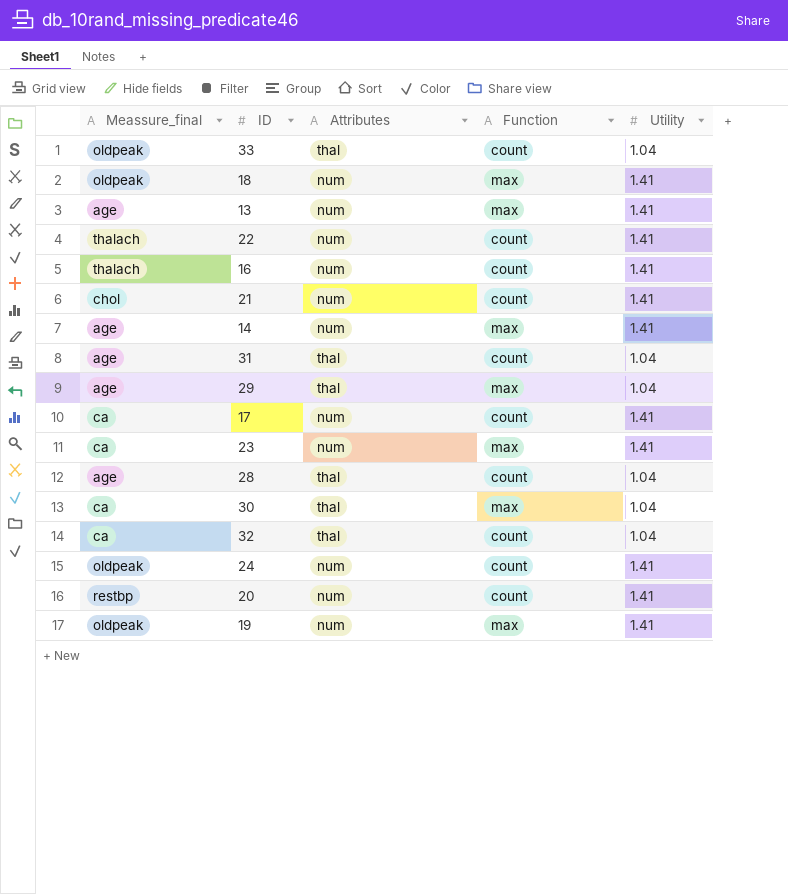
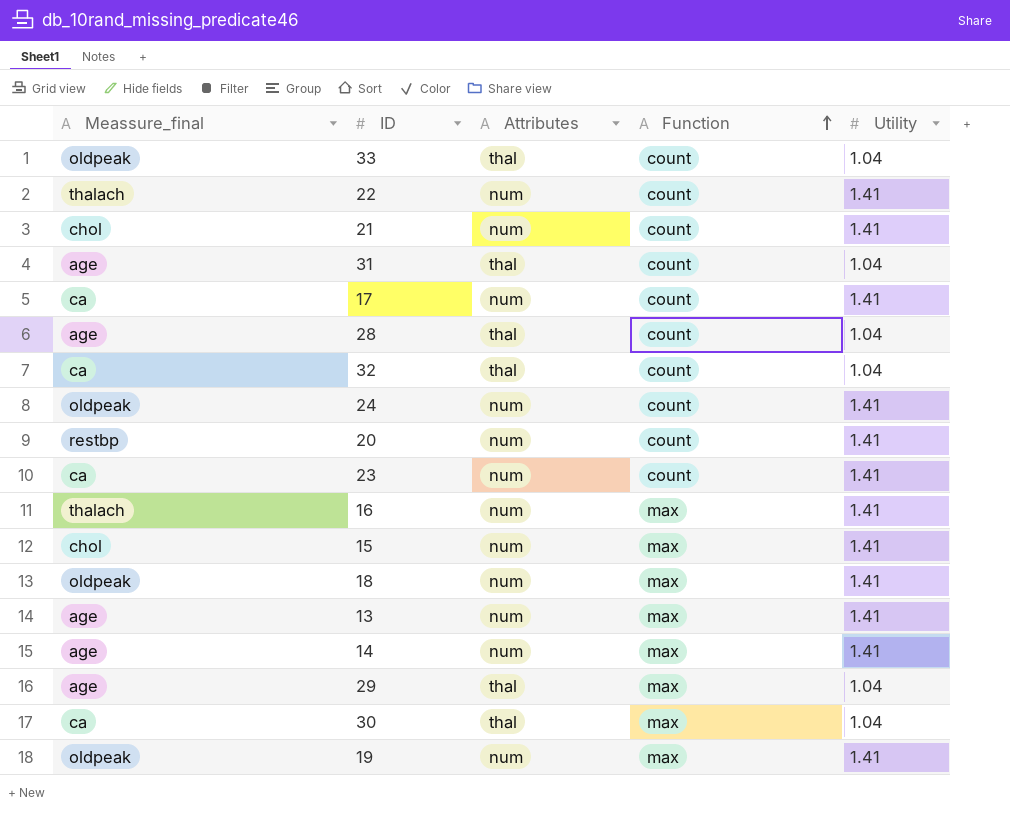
row order: none -> Function ascending
23 | Function: max -> count
16 | Function: count -> max
row 15: none -> chol | num | max | 1.41

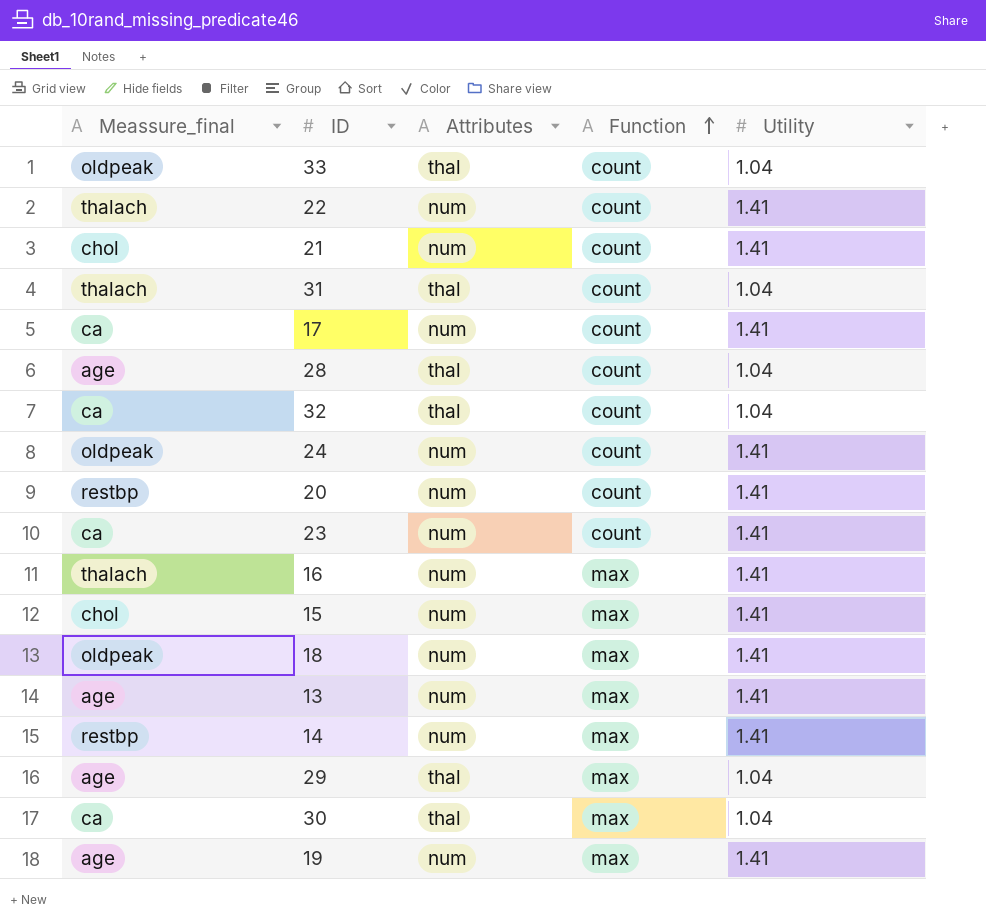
31 | Meassure_final: age -> thalach
14 | Meassure_final: age -> restbp
19 | Meassure_final: oldpeak -> age

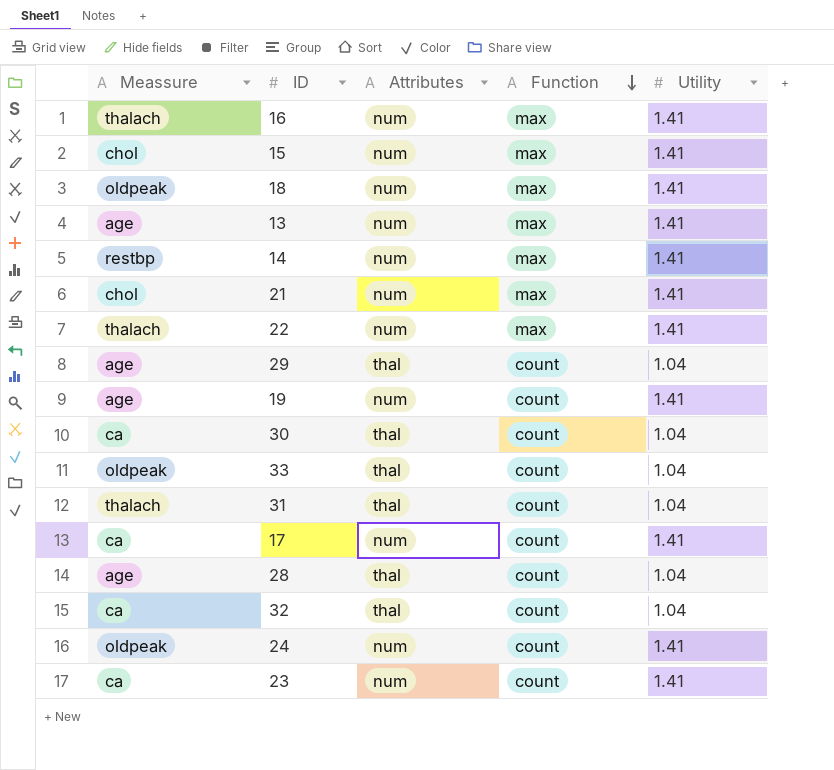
row order: Function ascending -> Function descending
column name: Meassure_final -> Meassure
row 20: restbp | num | count | 1.41 -> none
21 | Function: count -> max
22 | Function: count -> max
29 | Function: max -> count
19 | Function: max -> count
30 | Function: max -> count

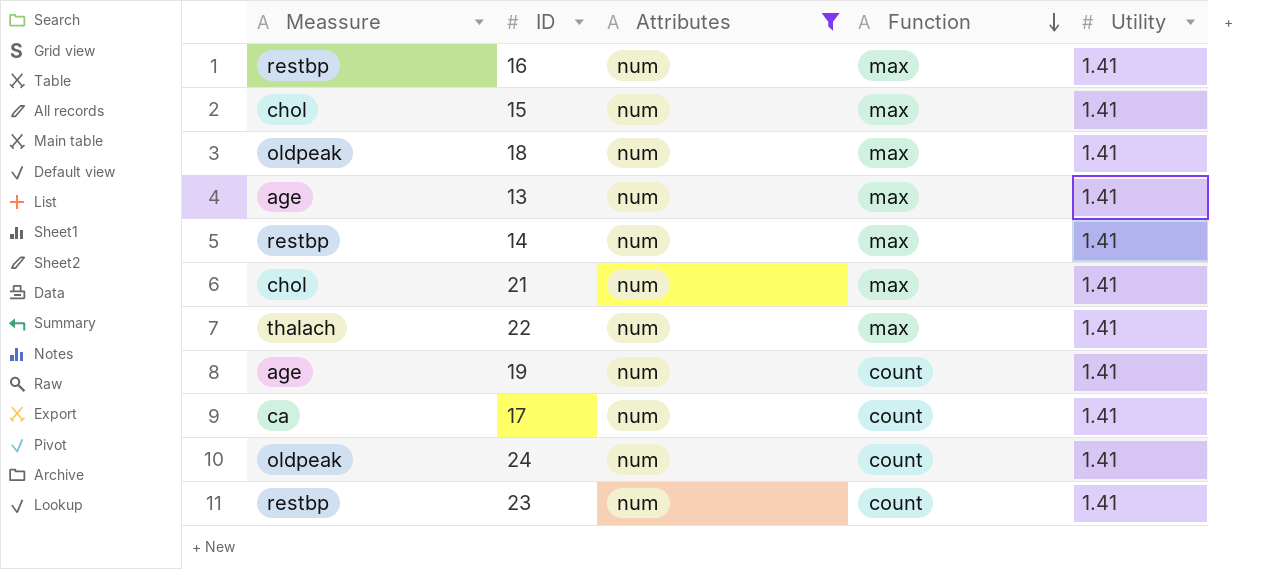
filter: none -> Attributes = num
16 | Meassure: thalach -> restbp
23 | Meassure: ca -> restbp

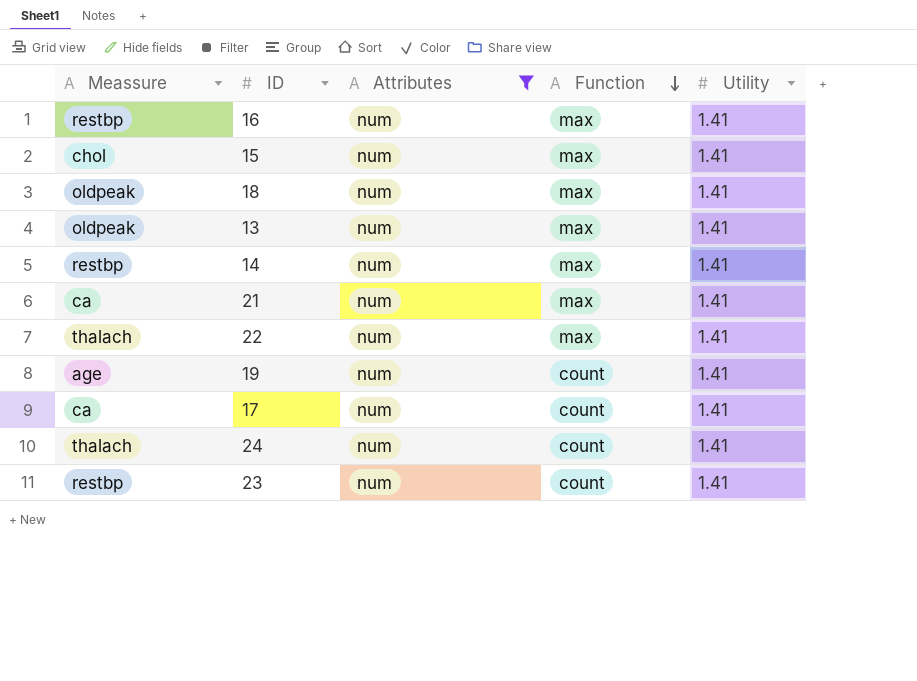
13 | Meassure: age -> oldpeak
21 | Meassure: chol -> ca
24 | Meassure: oldpeak -> thalach

